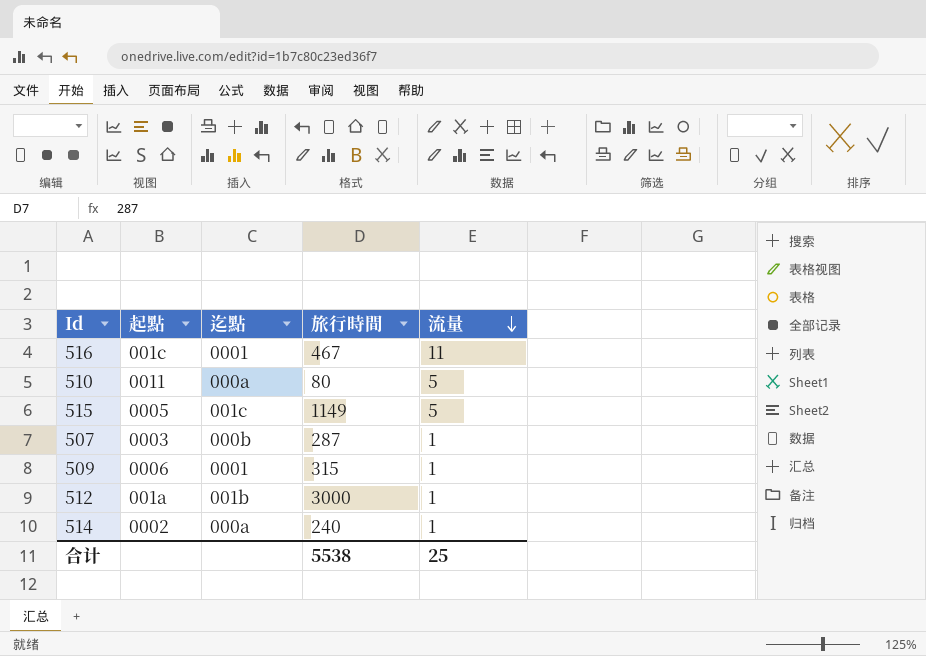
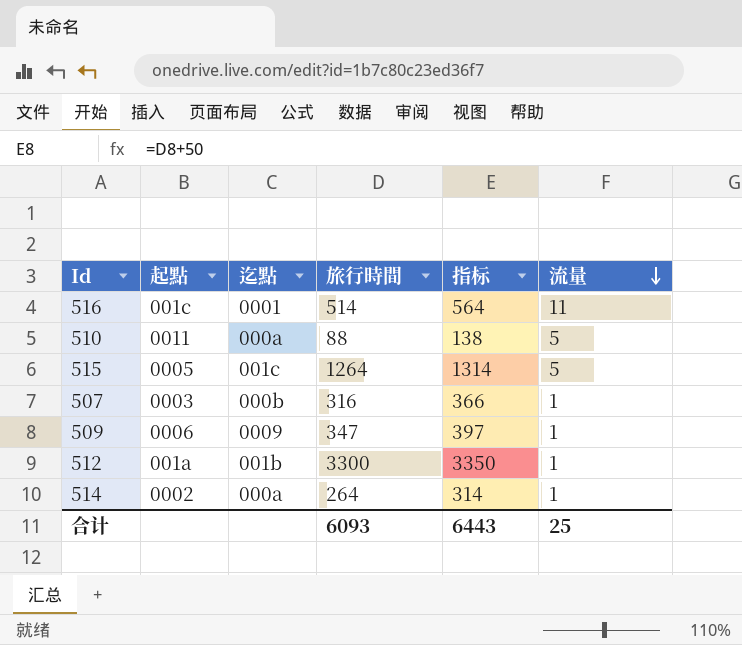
column 指标 | formula: none -> [旅行時間] + 50
516 | 旅行時間: 467 -> 514
510 | 旅行時間: 80 -> 88
515 | 旅行時間: 1149 -> 1264
507 | 旅行時間: 287 -> 316
509 | 迄點: 0001 -> 0009
509 | 旅行時間: 315 -> 347
512 | 旅行時間: 3000 -> 3300
514 | 旅行時間: 240 -> 264
合计 | 旅行時間: 5538 -> 6093

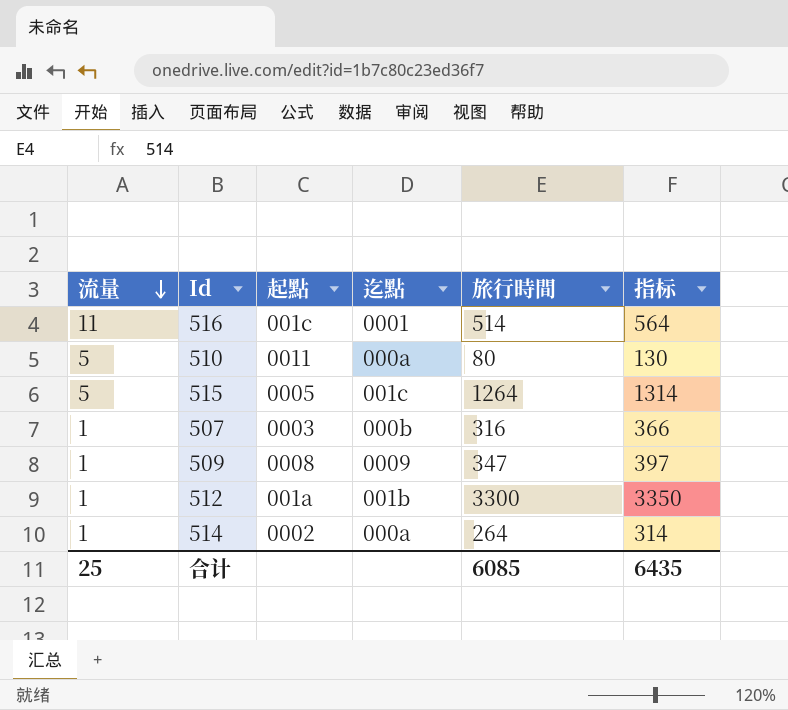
column 流量 | position: 6 -> 1
510 | 旅行時間: 88 -> 80
510 | 指标: 138 -> 130
509 | 起點: 0006 -> 0008
合计 | 旅行時間: 6093 -> 6085
合计 | 指标: 6443 -> 6435

